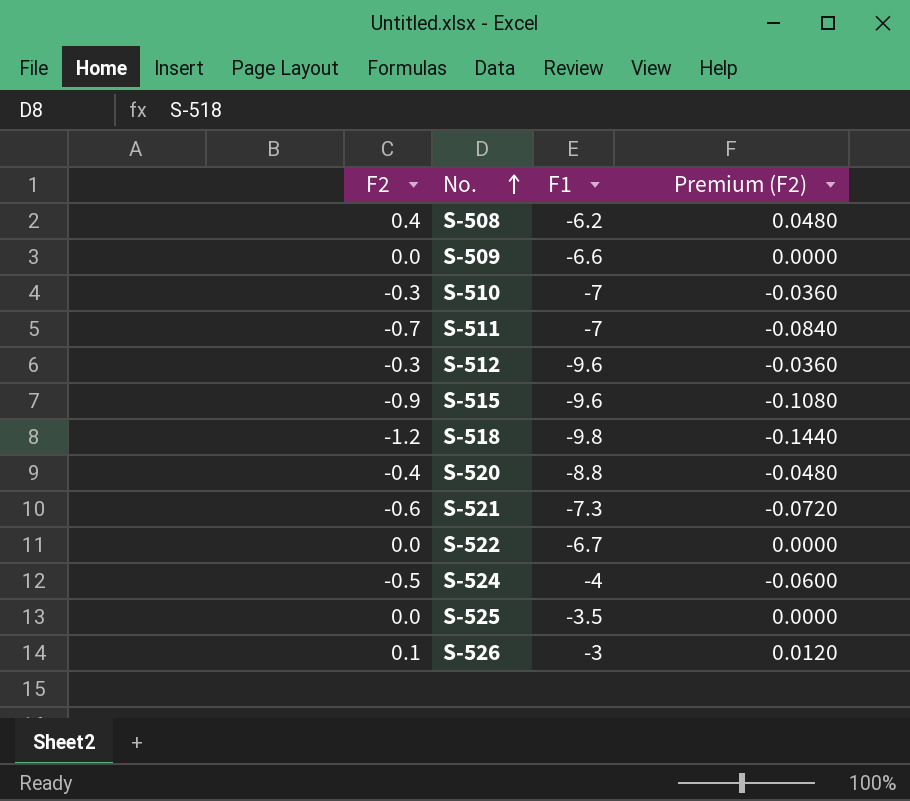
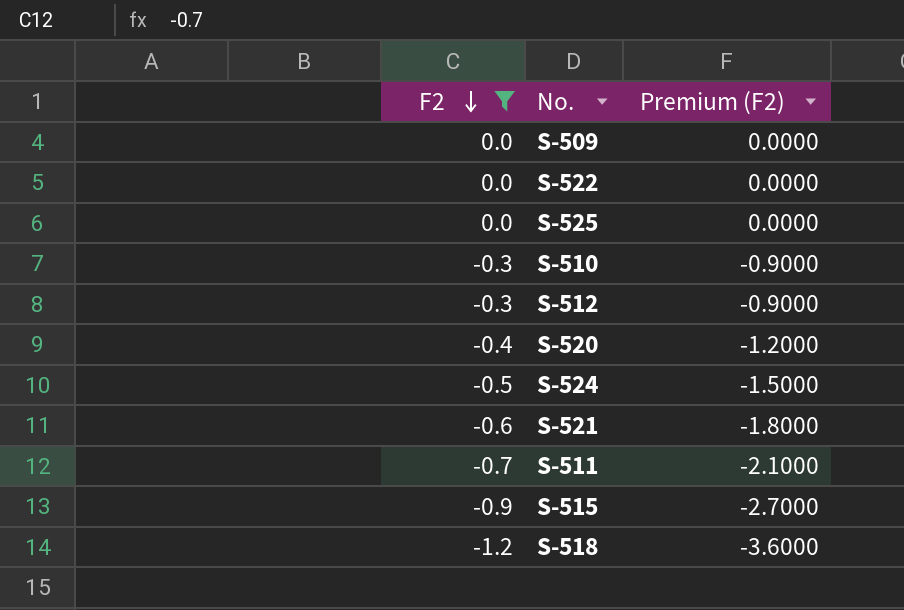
filter: none -> F2 <= 0.0
row order: No. ascending -> F2 descending
column F1 | position: 3 -> none
column Premium (F2) | formula: [F2] * 0.12 -> [F2] * 3

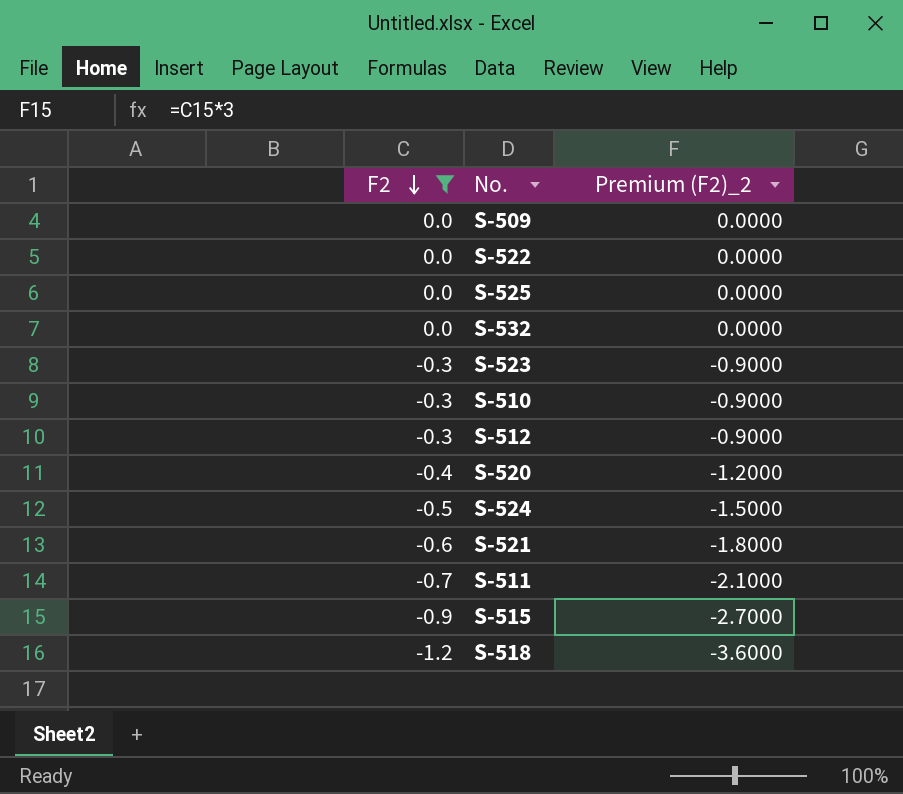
column name: Premium (F2) -> Premium (F2)_2
row S-532: none -> 0.0 | 0.0000
row S-523: none -> -0.3 | -0.9000

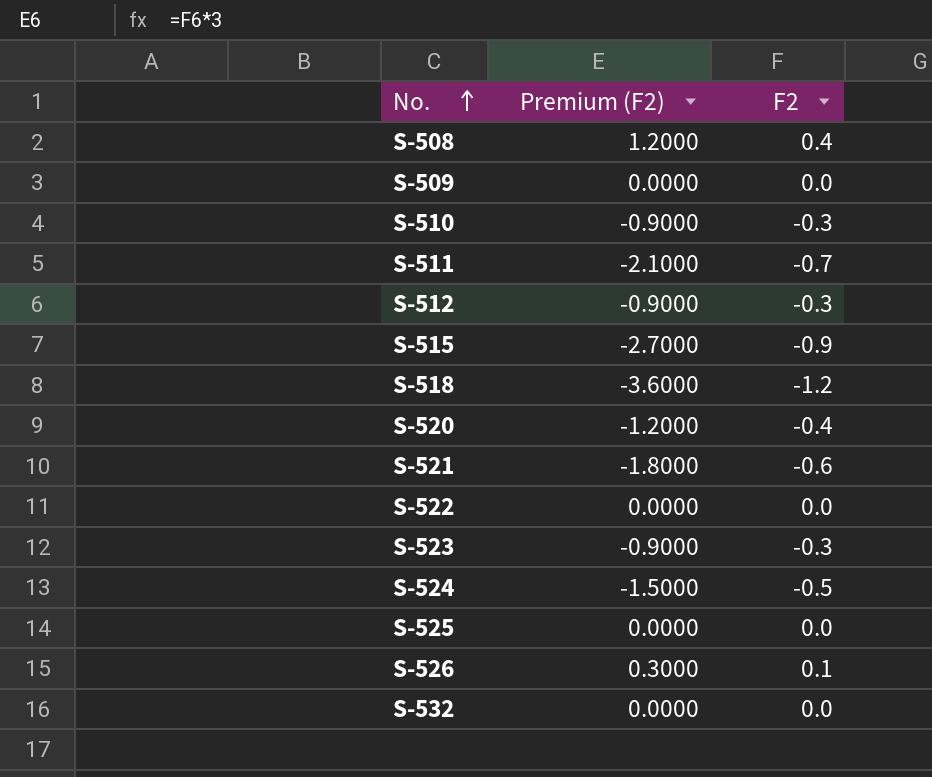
filter: F2 <= 0.0 -> none
row order: F2 descending -> No. ascending
column name: Premium (F2)_2 -> Premium (F2)
column F2 | position: 1 -> 3

